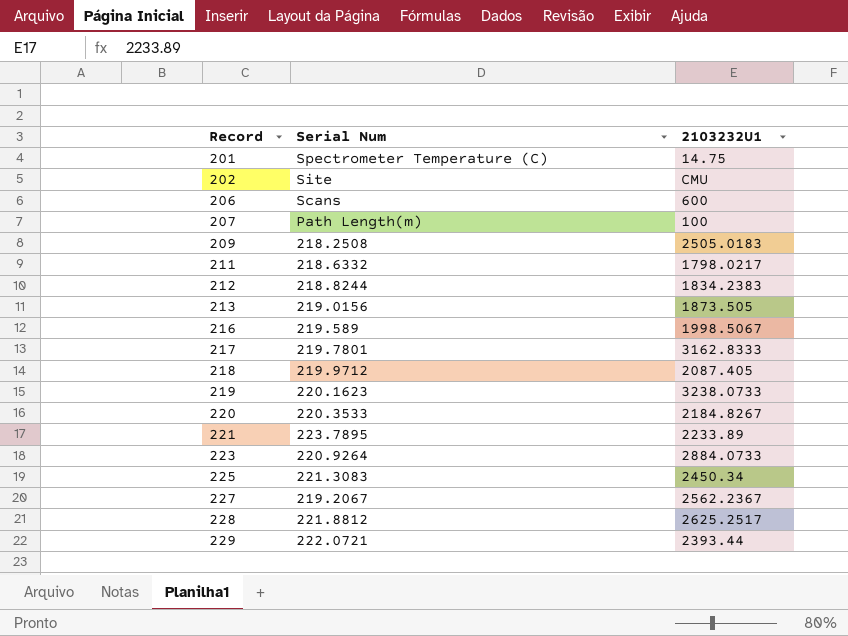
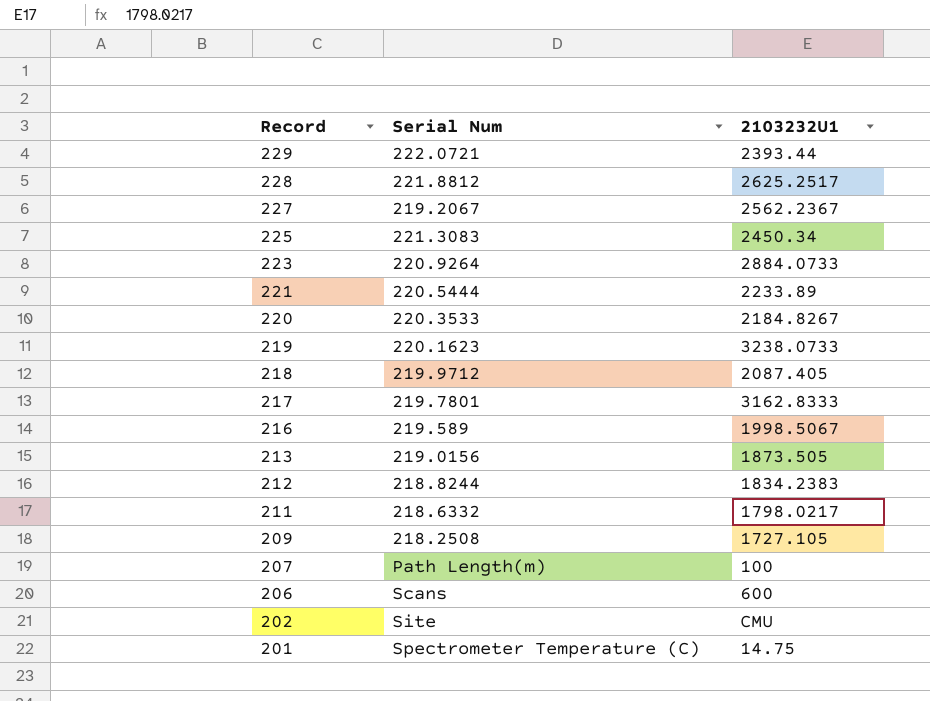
row order: Record ascending -> Record descending
221 | Serial Num: 223.7895 -> 220.5444
209 | 2103232U1: 2505.0183 -> 1727.105

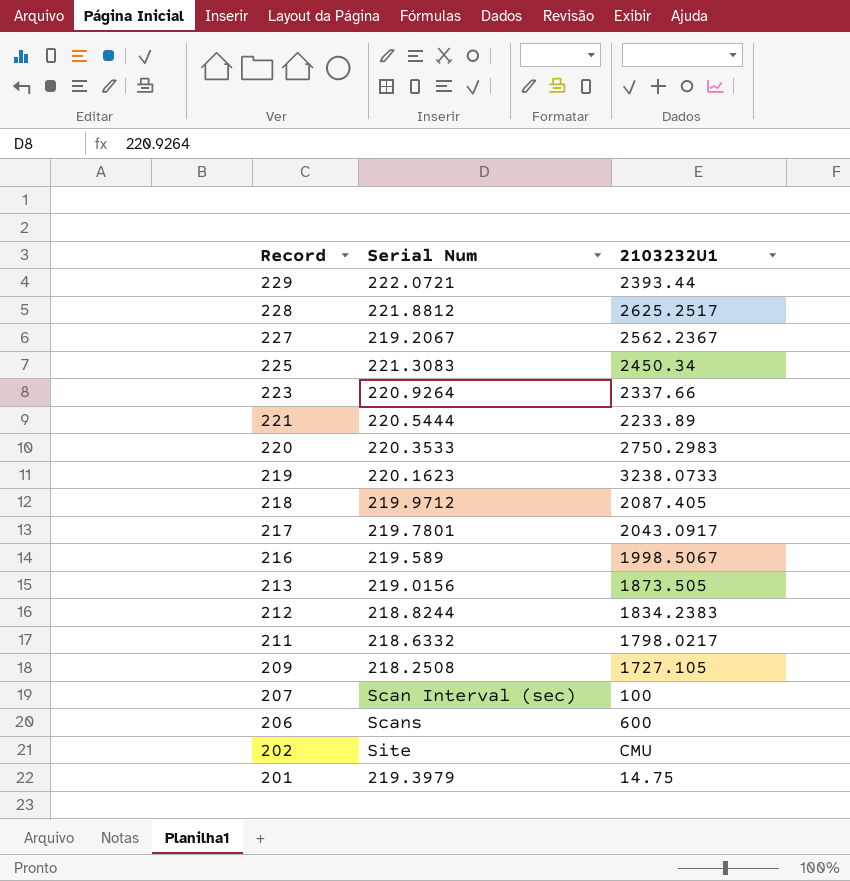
223 | 2103232U1: 2884.0733 -> 2337.66
220 | 2103232U1: 2184.8267 -> 2750.2983
217 | 2103232U1: 3162.8333 -> 2043.0917
207 | Serial Num: Path Length(m) -> Scan Interval (sec)
201 | Serial Num: Spectrometer Temperature (C) -> 219.3979

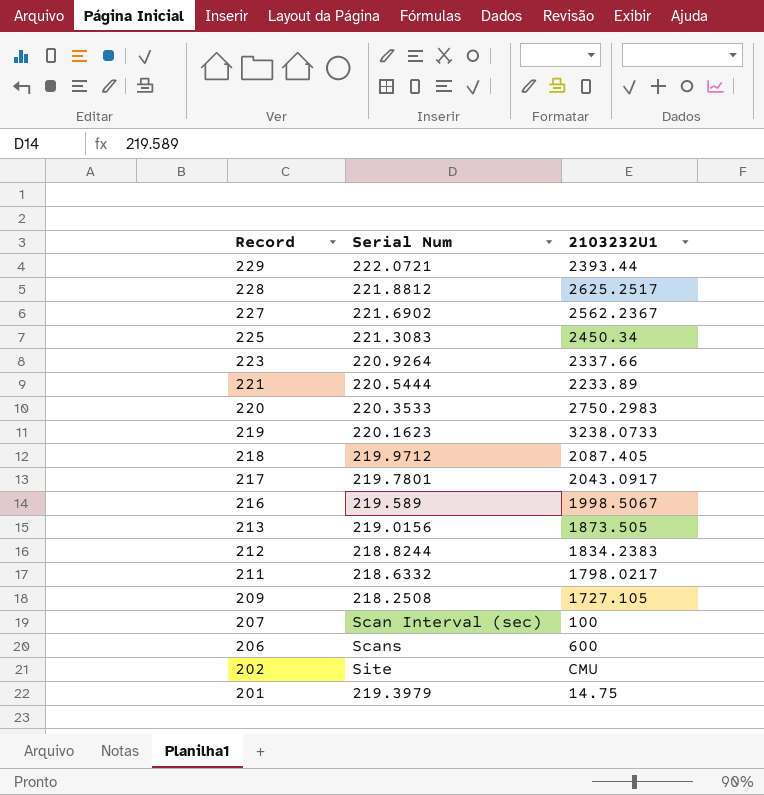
227 | Serial Num: 219.2067 -> 221.6902

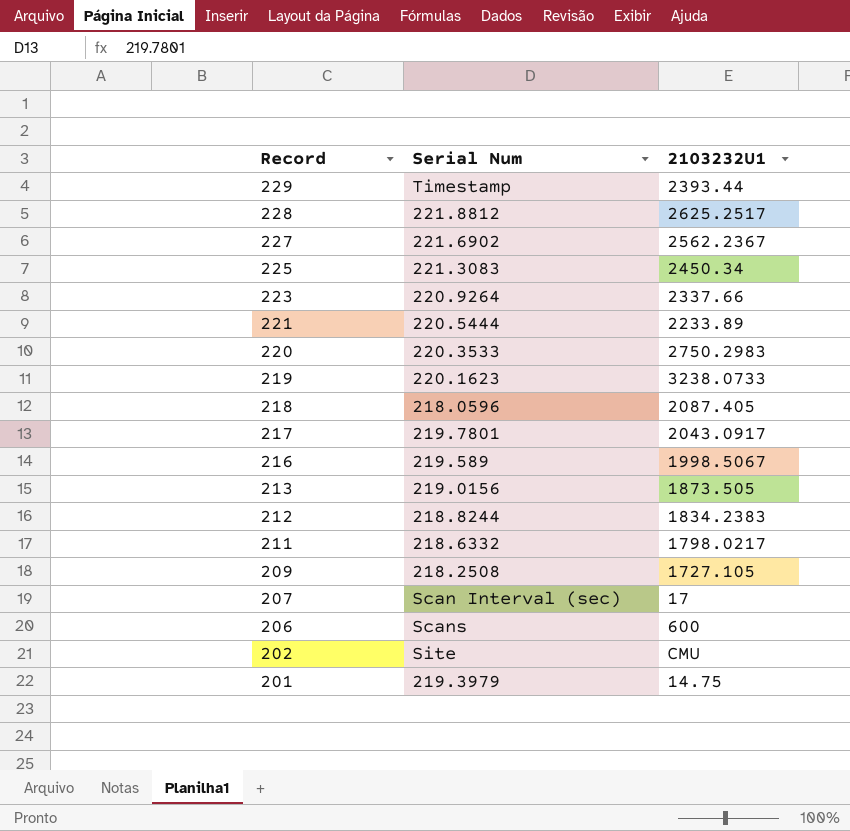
229 | Serial Num: 222.0721 -> Timestamp
218 | Serial Num: 219.9712 -> 218.0596
207 | 2103232U1: 100 -> 17

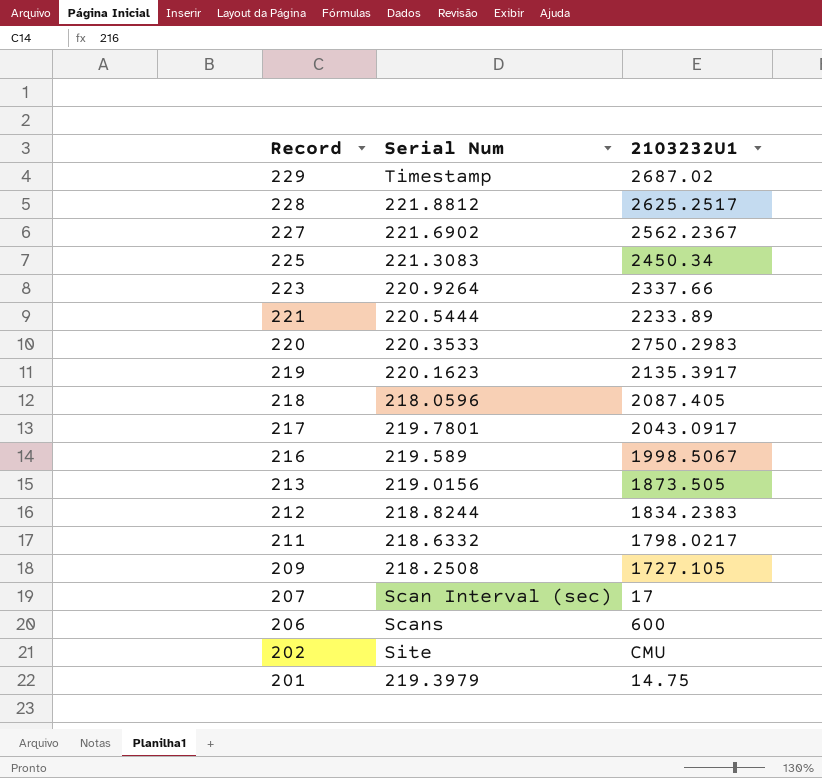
229 | 2103232U1: 2393.44 -> 2687.02
219 | 2103232U1: 3238.0733 -> 2135.3917

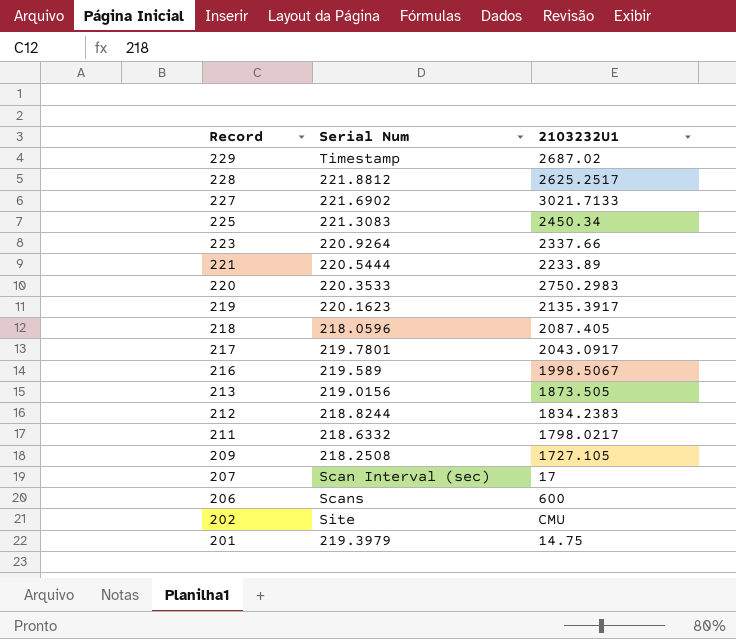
227 | 2103232U1: 2562.2367 -> 3021.7133

